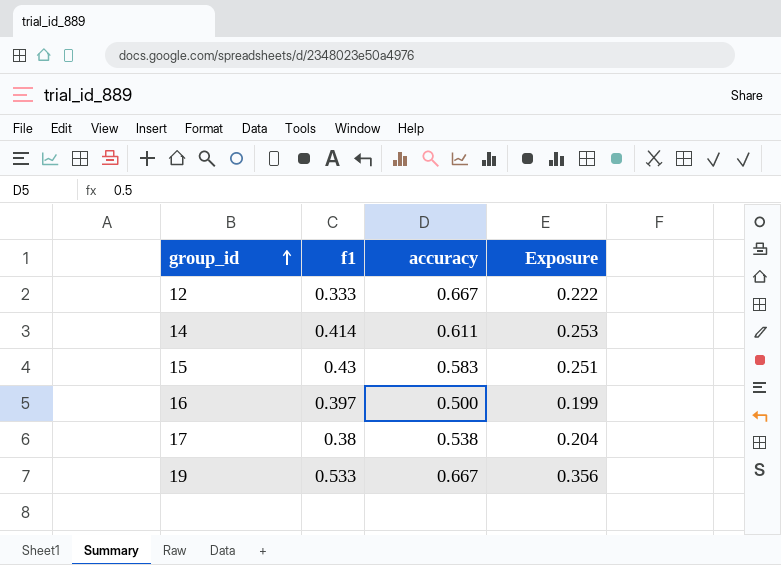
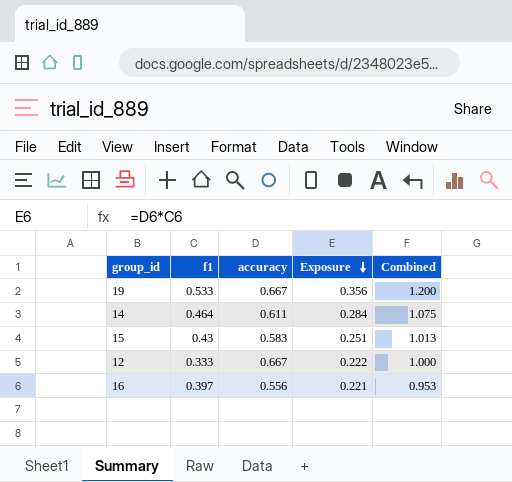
row order: group_id ascending -> Exposure descending
column Combined | formula: none -> [f1] + [accuracy]
row 17: 0.38 | 0.538 | 0.204 -> none
14 | f1: 0.414 -> 0.464
14 | Exposure: 0.253 -> 0.284
16 | accuracy: 0.500 -> 0.556
16 | Exposure: 0.199 -> 0.221

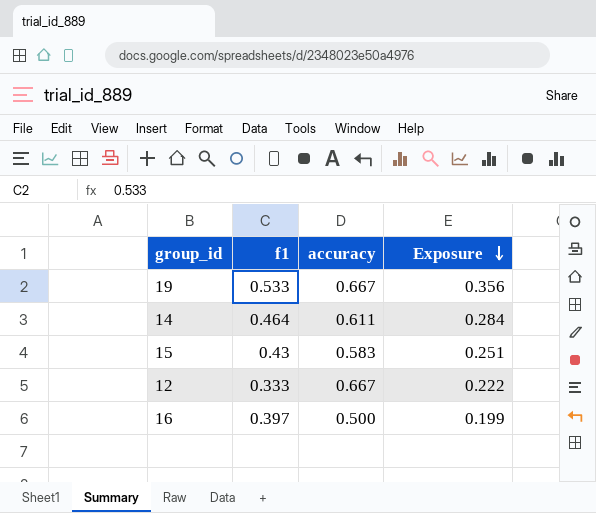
column Combined | formula: [f1] + [accuracy] -> none
16 | accuracy: 0.556 -> 0.500
16 | Exposure: 0.221 -> 0.199

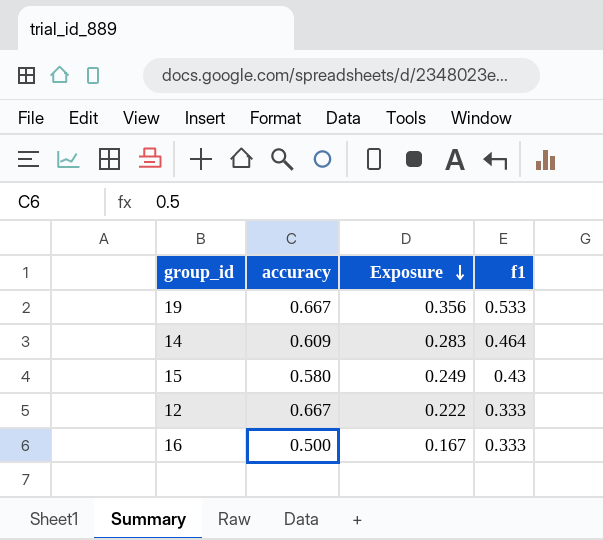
column f1 | position: 2 -> 4
14 | accuracy: 0.611 -> 0.609
14 | Exposure: 0.284 -> 0.283
15 | accuracy: 0.583 -> 0.580
15 | Exposure: 0.251 -> 0.249
16 | Exposure: 0.199 -> 0.167
16 | f1: 0.397 -> 0.333

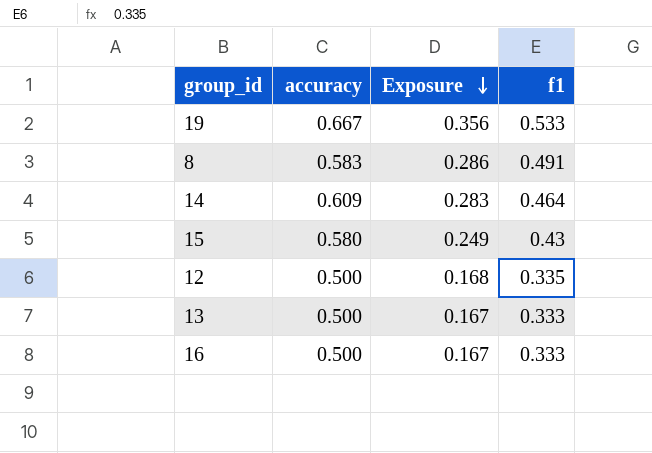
row 8: none -> 0.583 | 0.286 | 0.491
12 | accuracy: 0.667 -> 0.500
12 | Exposure: 0.222 -> 0.168
12 | f1: 0.333 -> 0.335
row 13: none -> 0.500 | 0.167 | 0.333

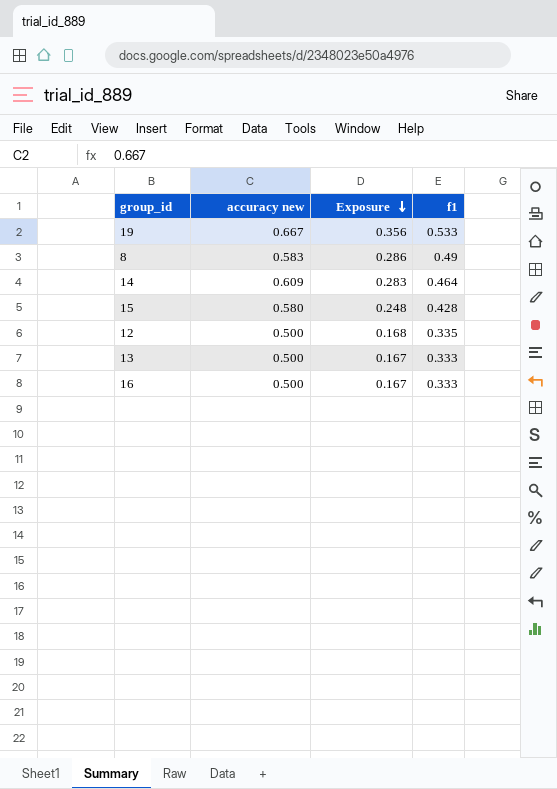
column name: accuracy -> accuracy new
8 | f1: 0.491 -> 0.49
15 | Exposure: 0.249 -> 0.248
15 | f1: 0.43 -> 0.428

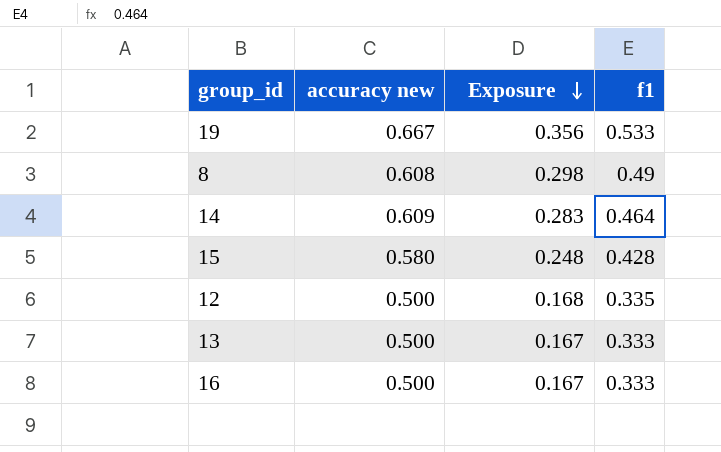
8 | accuracy new: 0.583 -> 0.608
8 | Exposure: 0.286 -> 0.298

